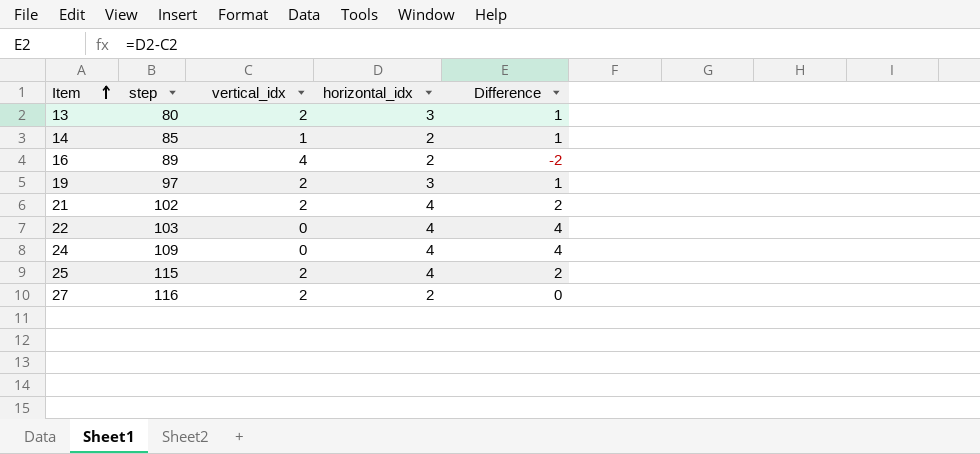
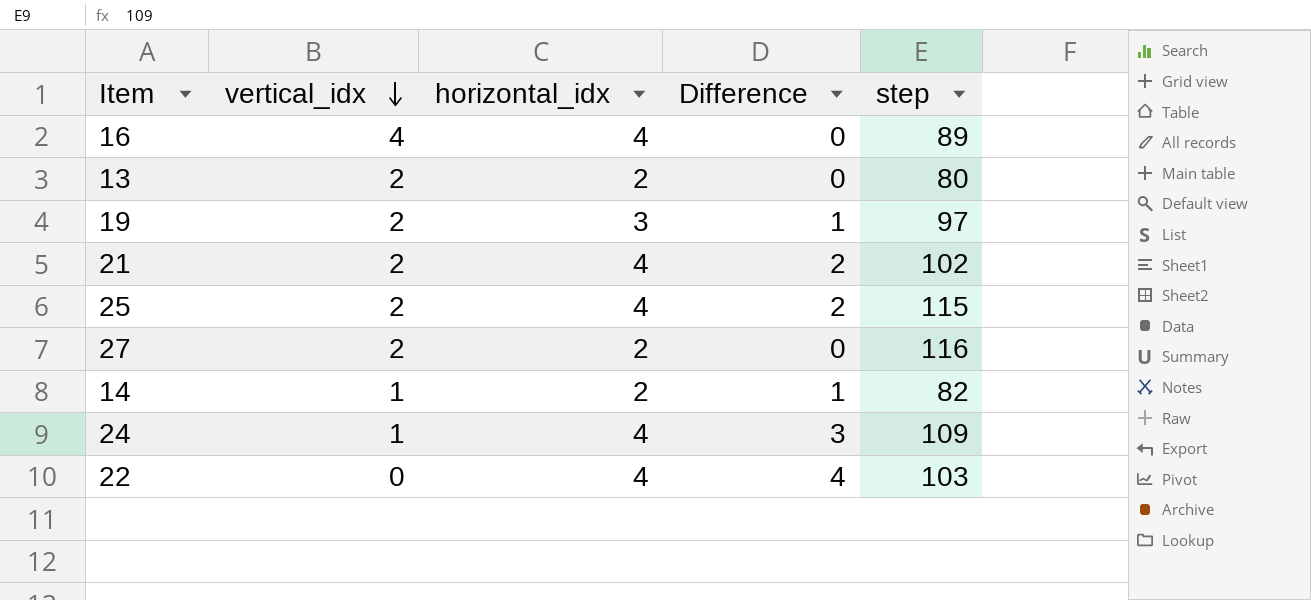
row order: Item ascending -> vertical_idx descending
column step | position: 2 -> 5
16 | horizontal_idx: 2 -> 4
16 | Difference: -2 -> 0
13 | horizontal_idx: 3 -> 2
13 | Difference: 1 -> 0
14 | step: 85 -> 82
24 | vertical_idx: 0 -> 1
24 | Difference: 4 -> 3

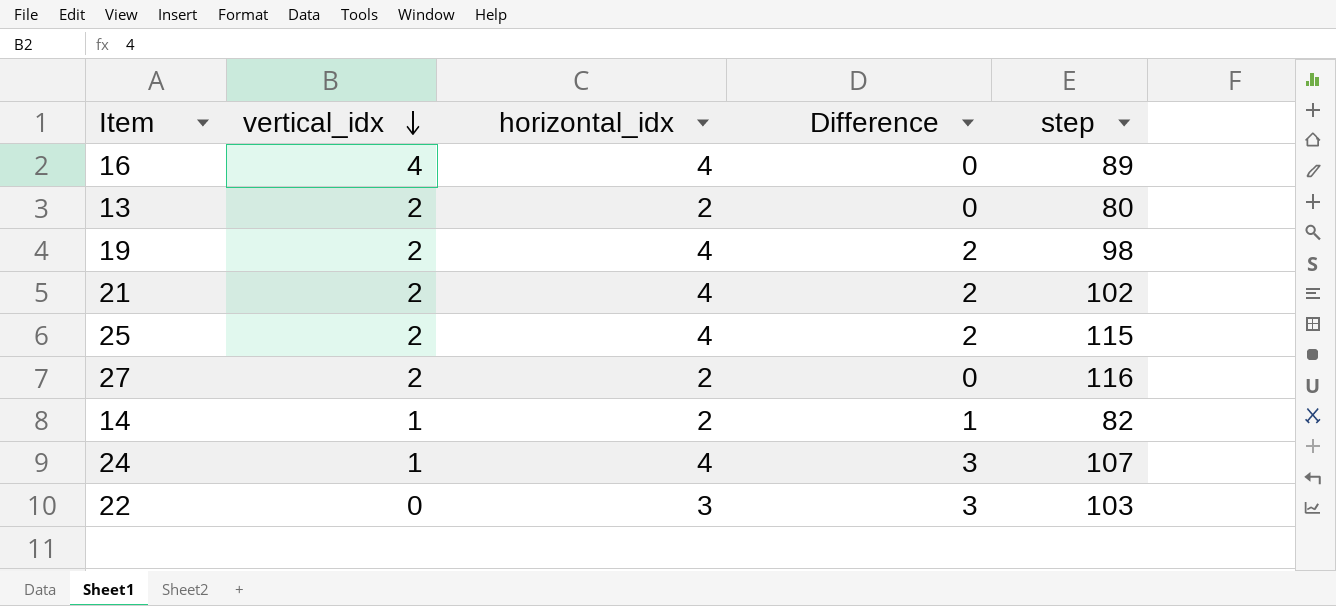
19 | horizontal_idx: 3 -> 4
19 | Difference: 1 -> 2
19 | step: 97 -> 98
24 | step: 109 -> 107
22 | horizontal_idx: 4 -> 3
22 | Difference: 4 -> 3

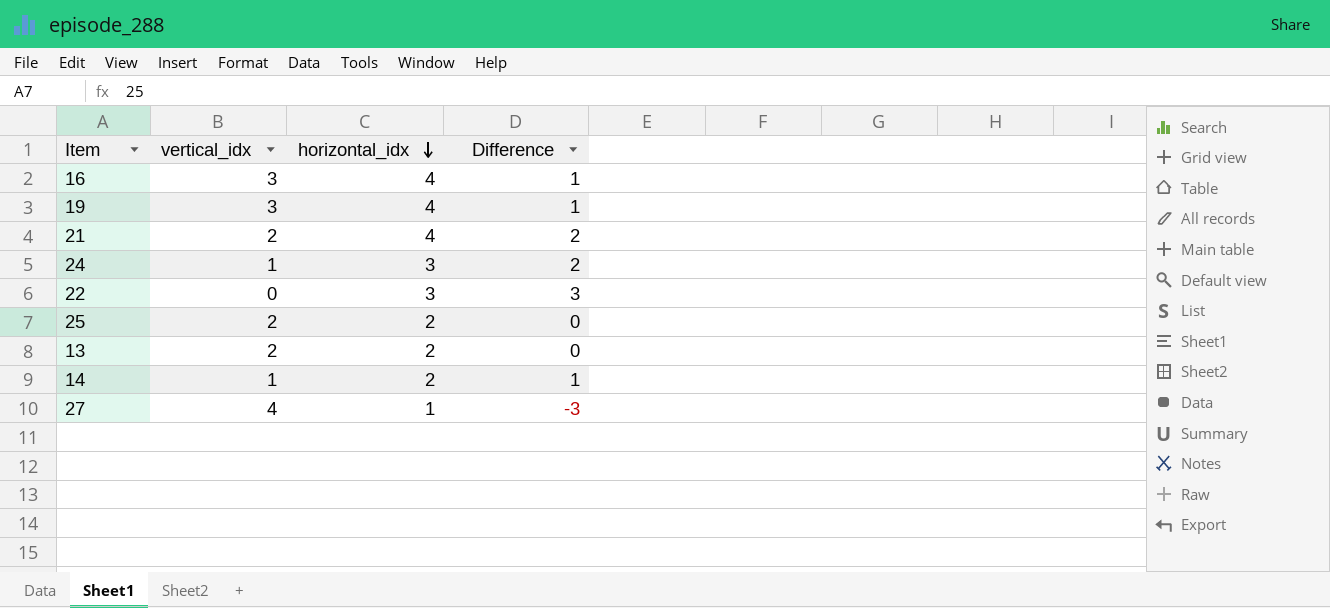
row order: vertical_idx descending -> horizontal_idx descending
column step | position: 5 -> none
16 | vertical_idx: 4 -> 3
16 | Difference: 0 -> 1
19 | vertical_idx: 2 -> 3
19 | Difference: 2 -> 1
24 | horizontal_idx: 4 -> 3
24 | Difference: 3 -> 2
25 | horizontal_idx: 4 -> 2
25 | Difference: 2 -> 0
27 | vertical_idx: 2 -> 4
27 | horizontal_idx: 2 -> 1
27 | Difference: 0 -> -3

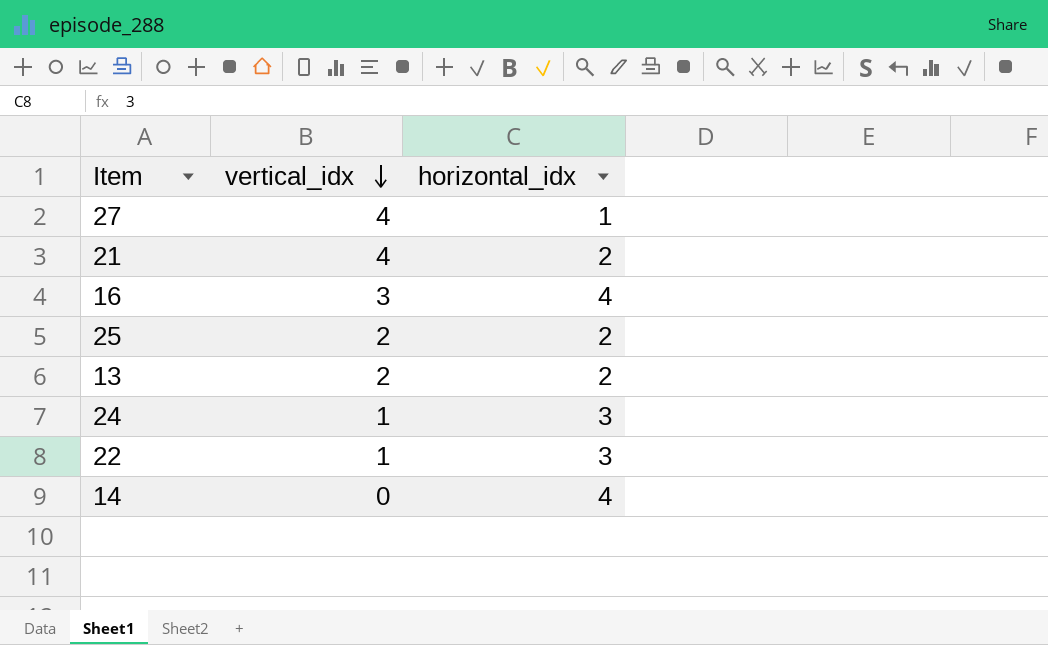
row order: horizontal_idx descending -> vertical_idx descending
column Difference | formula: [horizontal_idx] - [vertical_idx] -> none
row 19: 3 | 4 | 1 -> none
21 | vertical_idx: 2 -> 4
21 | horizontal_idx: 4 -> 2
22 | vertical_idx: 0 -> 1
14 | vertical_idx: 1 -> 0
14 | horizontal_idx: 2 -> 4

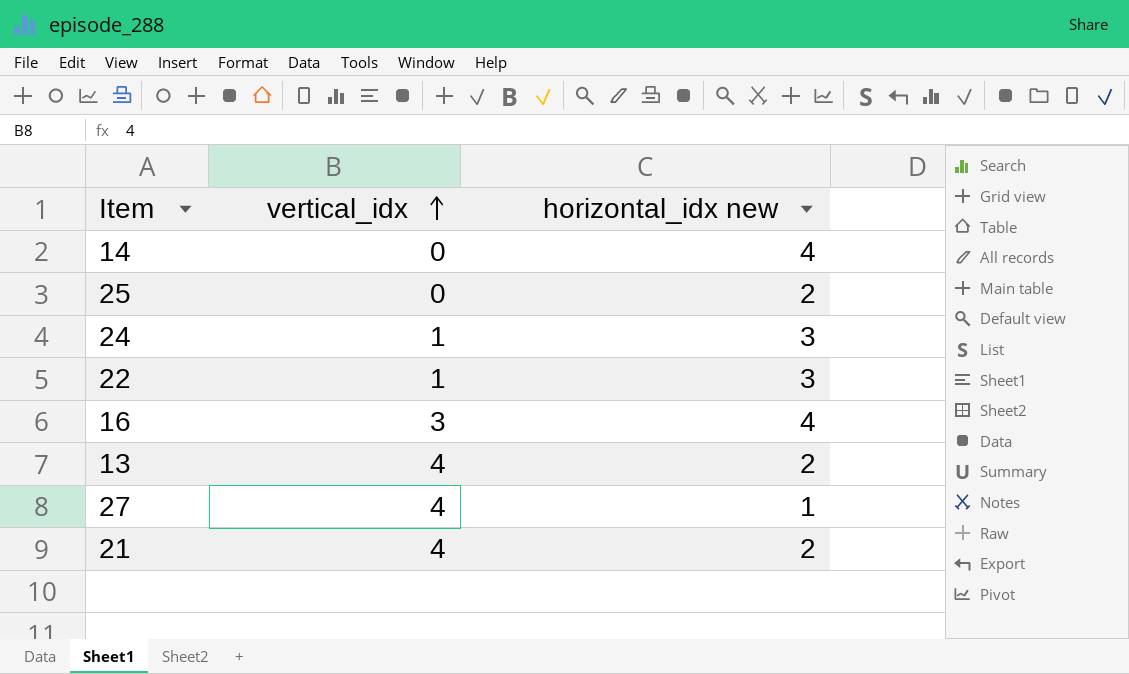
row order: vertical_idx descending -> vertical_idx ascending
column name: horizontal_idx -> horizontal_idx new
25 | vertical_idx: 2 -> 0
13 | vertical_idx: 2 -> 4

